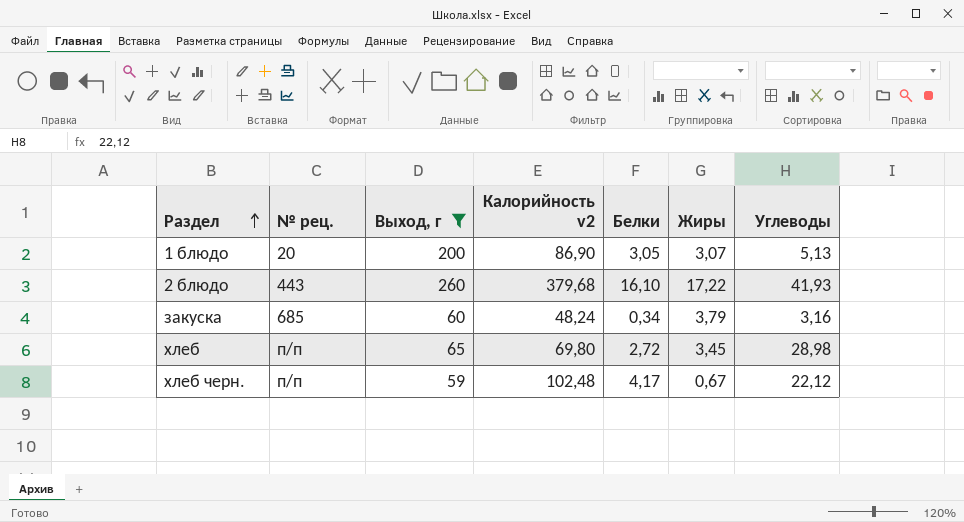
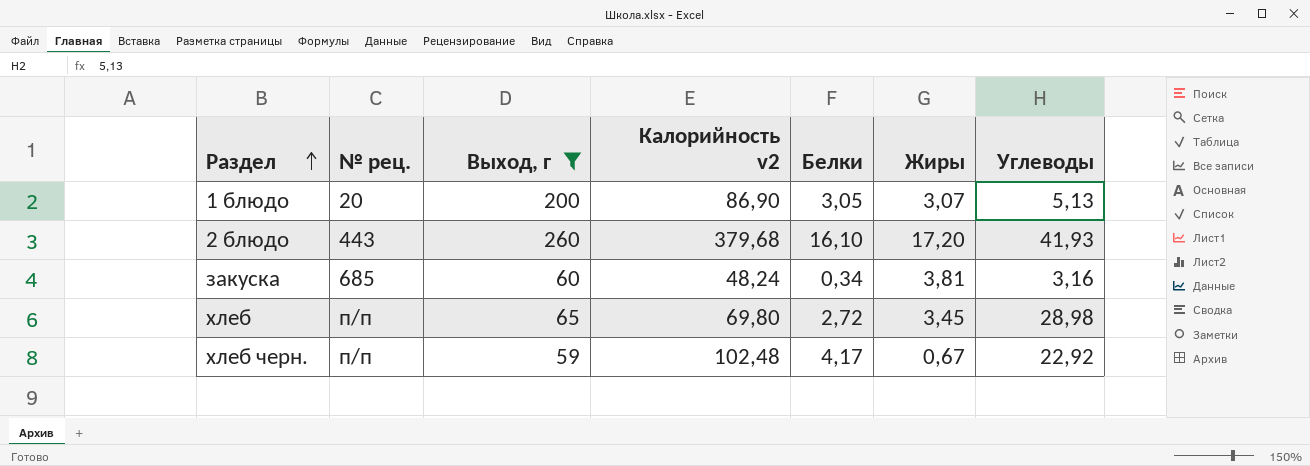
2 блюдо | Жиры: 17,22 -> 17,20
закуска | Жиры: 3,79 -> 3,81
хлеб черн. | Углеводы: 22,12 -> 22,92

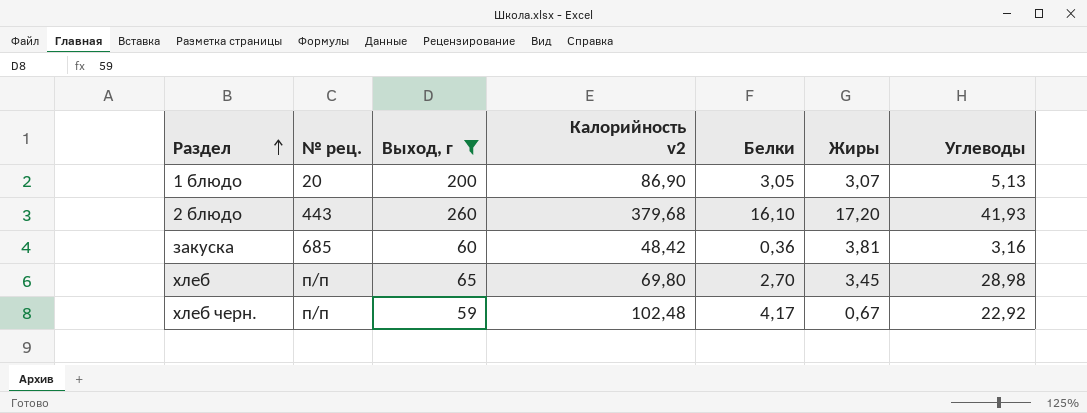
закуска | Калорийность v2: 48,24 -> 48,42
закуска | Белки: 0,34 -> 0,36
хлеб | Белки: 2,72 -> 2,70

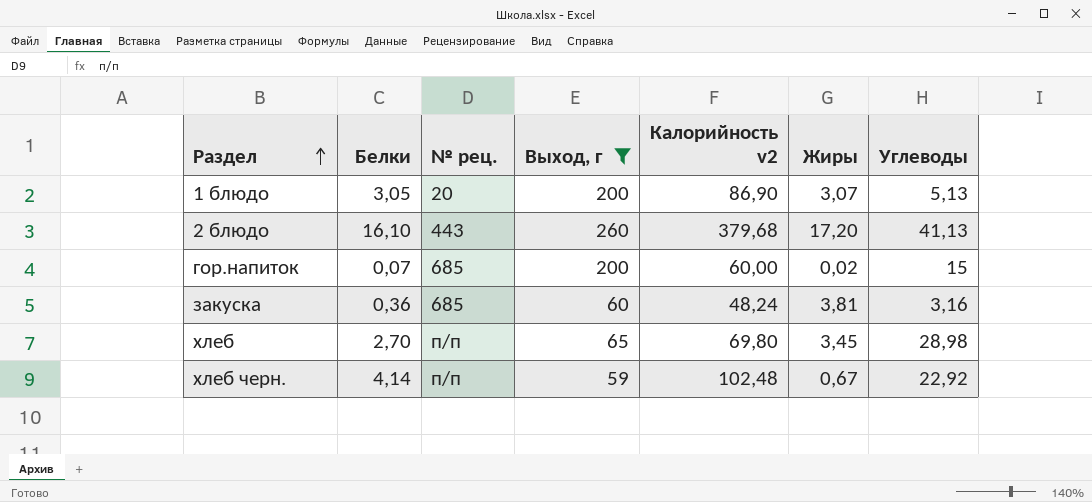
column Белки | position: 5 -> 2
2 блюдо | Углеводы: 41,93 -> 41,13
row гор.напиток: none -> 0,07 | 685 | 200 | 60,00 | 0,02 | 15
закуска | Калорийность v2: 48,42 -> 48,24
хлеб черн. | Белки: 4,17 -> 4,14

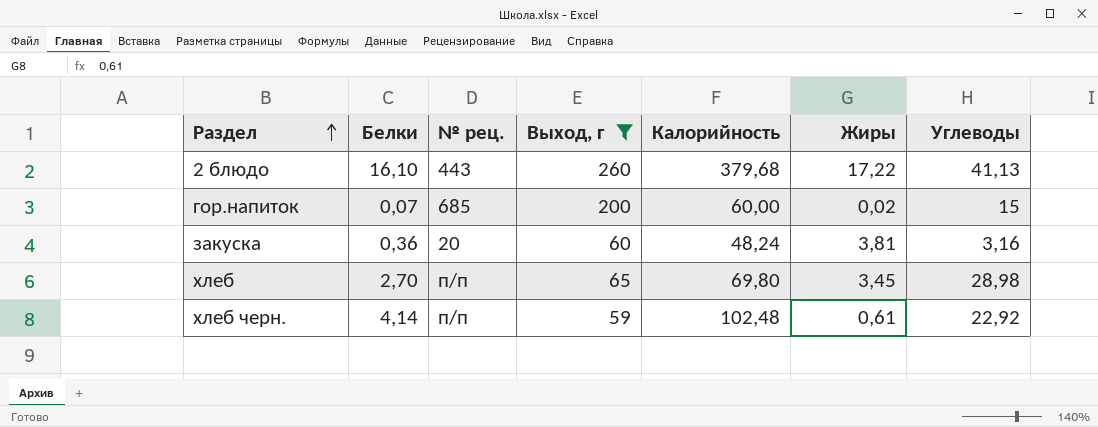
column name: Калорийность v2 -> Калорийность
row 1 блюдо: 3,05 | 20 | 200 | 86,90 | 3,07 | 5,13 -> none
2 блюдо | Жиры: 17,20 -> 17,22
закуска | № рец.: 685 -> 20
хлеб черн. | Жиры: 0,67 -> 0,61

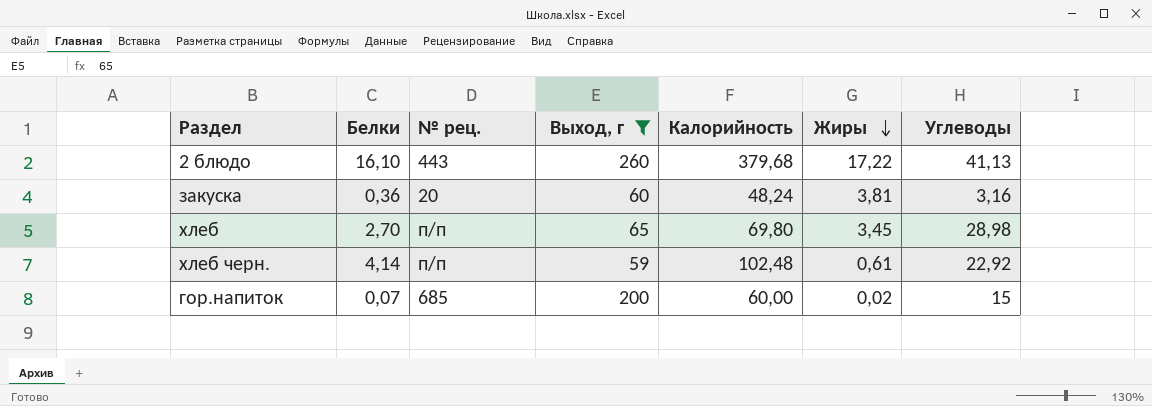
row order: Раздел ascending -> Жиры descending

